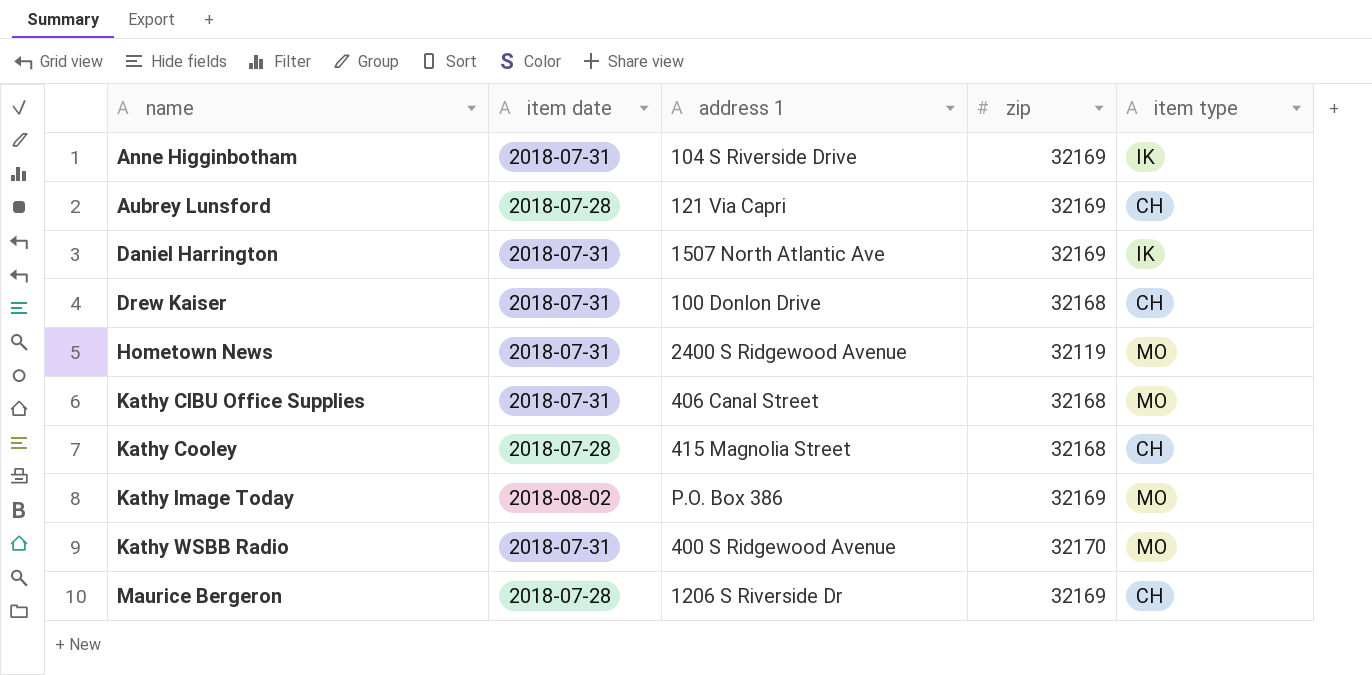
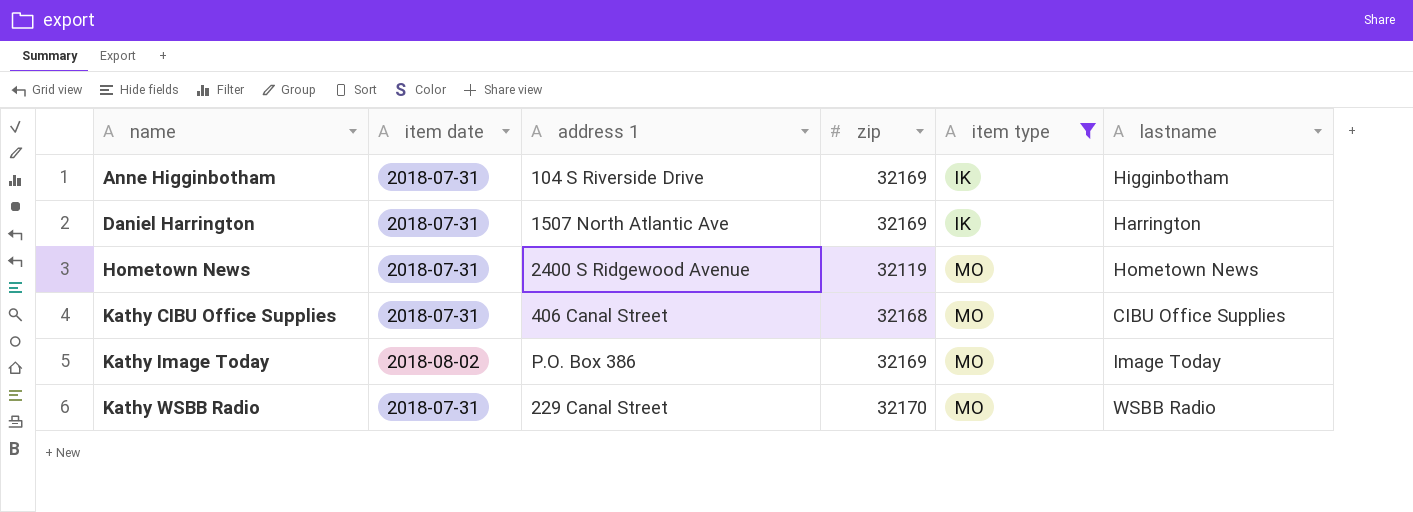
filter: none -> item type != CH
column lastname | position: none -> 6
Kathy WSBB Radio | address 1: 400 S Ridgewood Avenue -> 229 Canal Street

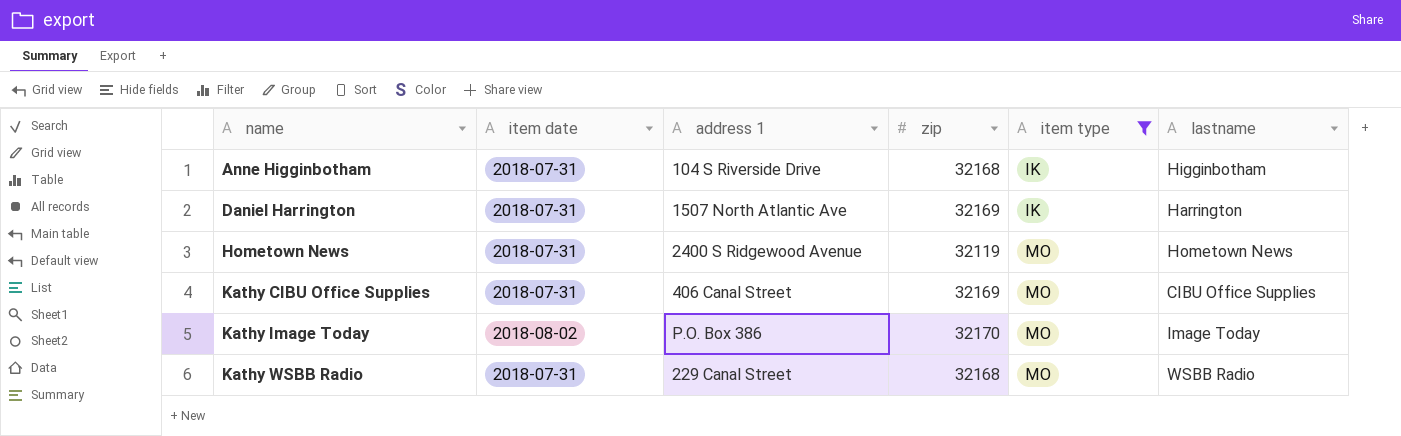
Anne Higginbotham | zip: 32169 -> 32168
Kathy CIBU Office Supplies | zip: 32168 -> 32169
Kathy Image Today | zip: 32169 -> 32170
Kathy WSBB Radio | zip: 32170 -> 32168

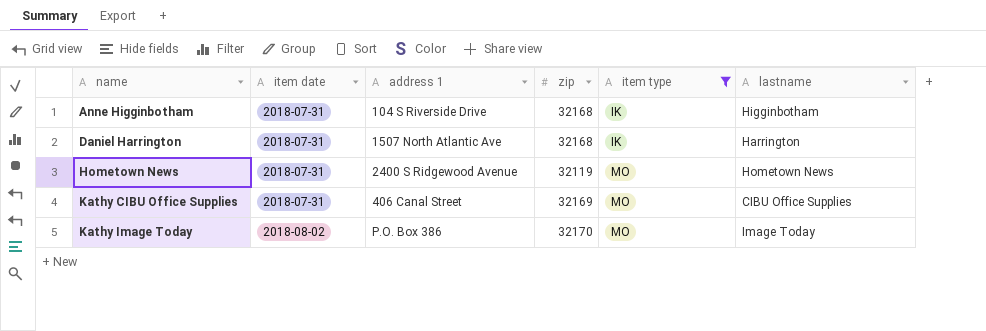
row Kathy WSBB Radio: 2018-07-31 | 229 Canal Street | 32168 | MO | WSBB Radio -> none
Daniel Harrington | zip: 32169 -> 32168

